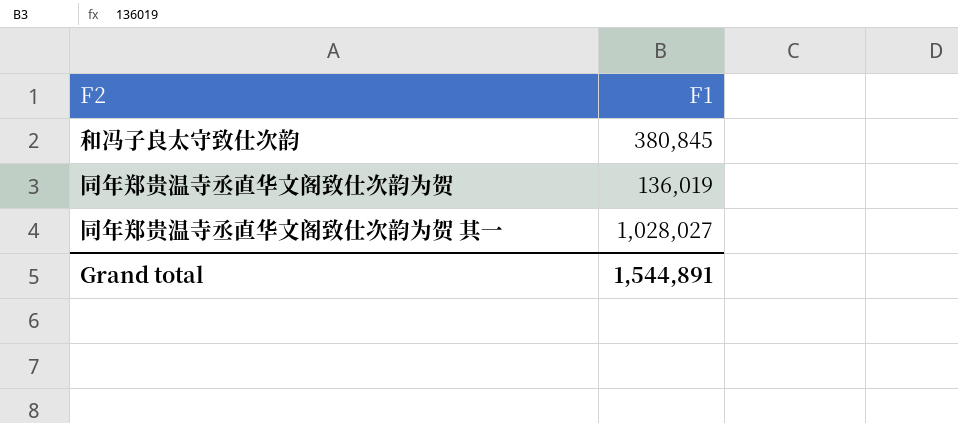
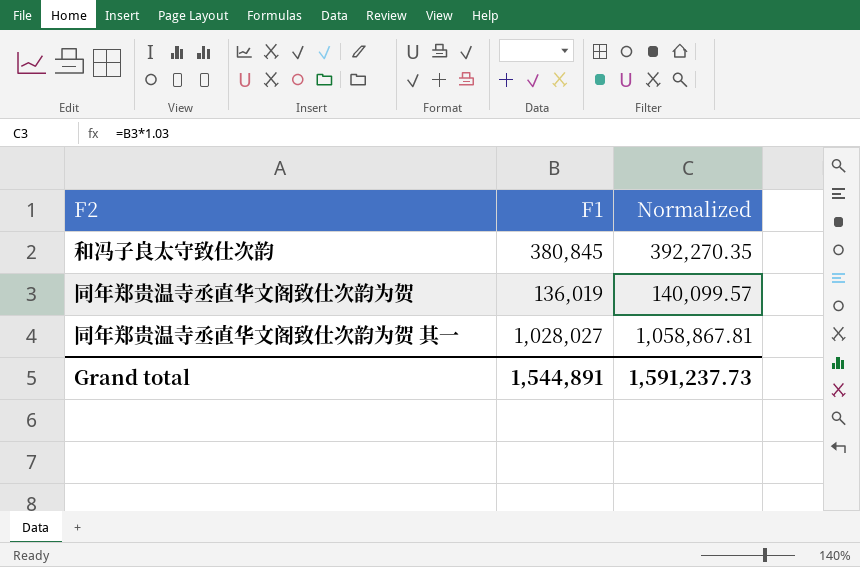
column Normalized | formula: none -> [F1] * 1.03

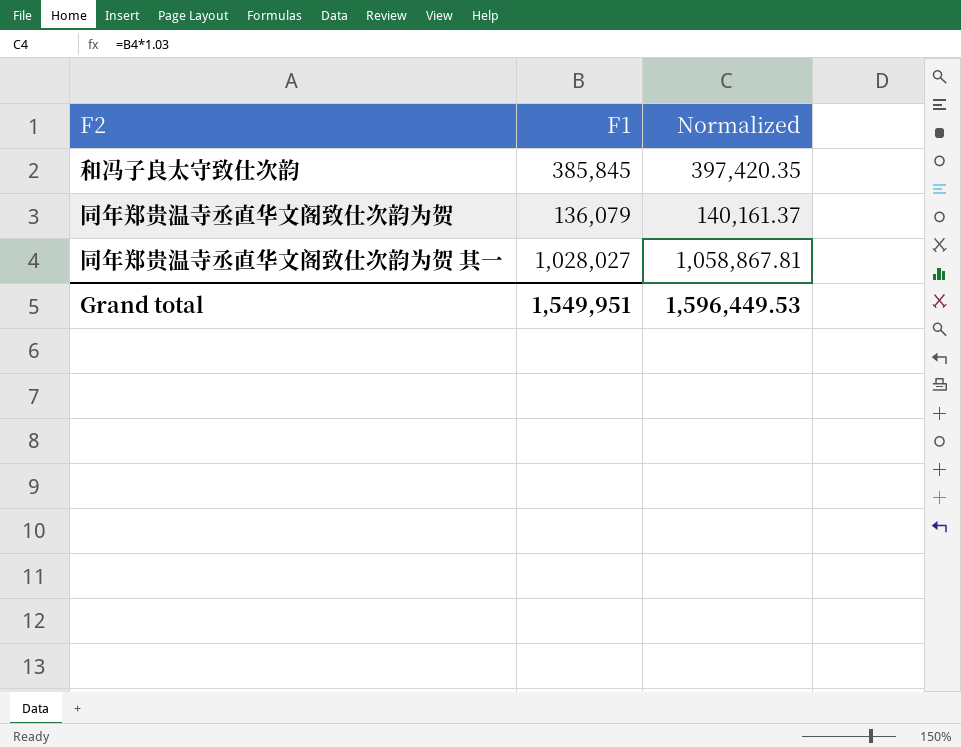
和冯子良太守致仕次韵 | F1: 380,845 -> 385,845
和冯子良太守致仕次韵 | Normalized: 392,270.35 -> 397,420.35
同年郑贵温寺丞直华文阁致仕次韵为贺 | F1: 136,019 -> 136,079
同年郑贵温寺丞直华文阁致仕次韵为贺 | Normalized: 140,099.57 -> 140,161.37
Grand total | F1: 1,544,891 -> 1,549,951
Grand total | Normalized: 1,591,237.73 -> 1,596,449.53

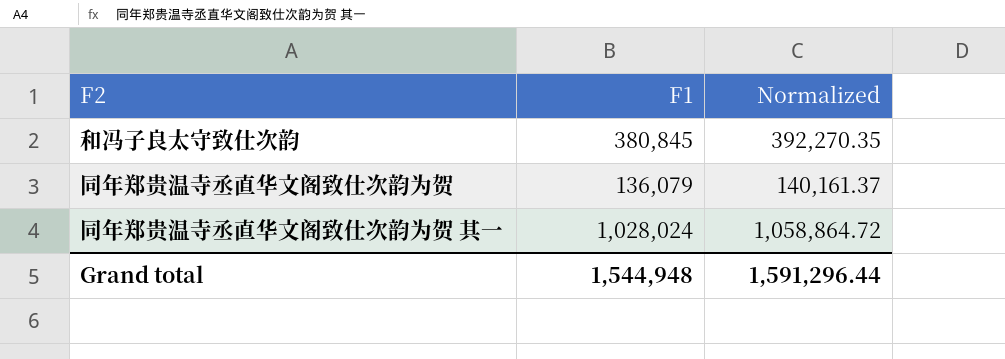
和冯子良太守致仕次韵 | F1: 385,845 -> 380,845
和冯子良太守致仕次韵 | Normalized: 397,420.35 -> 392,270.35
同年郑贵温寺丞直华文阁致仕次韵为贺 其一 | F1: 1,028,027 -> 1,028,024
同年郑贵温寺丞直华文阁致仕次韵为贺 其一 | Normalized: 1,058,867.81 -> 1,058,864.72
Grand total | F1: 1,549,951 -> 1,544,948
Grand total | Normalized: 1,596,449.53 -> 1,591,296.44

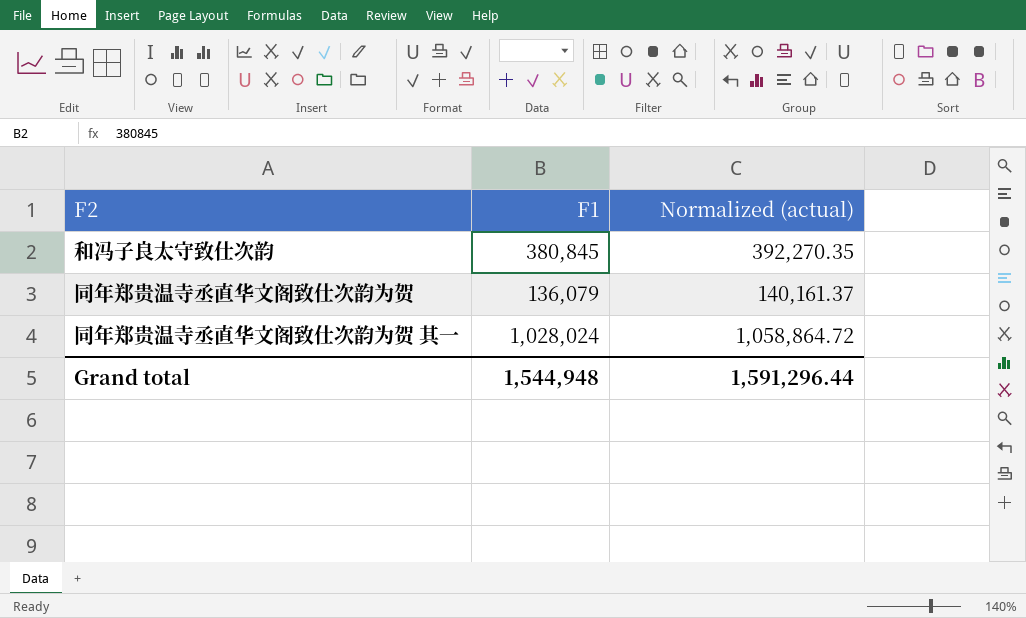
column name: Normalized -> Normalized (actual)

